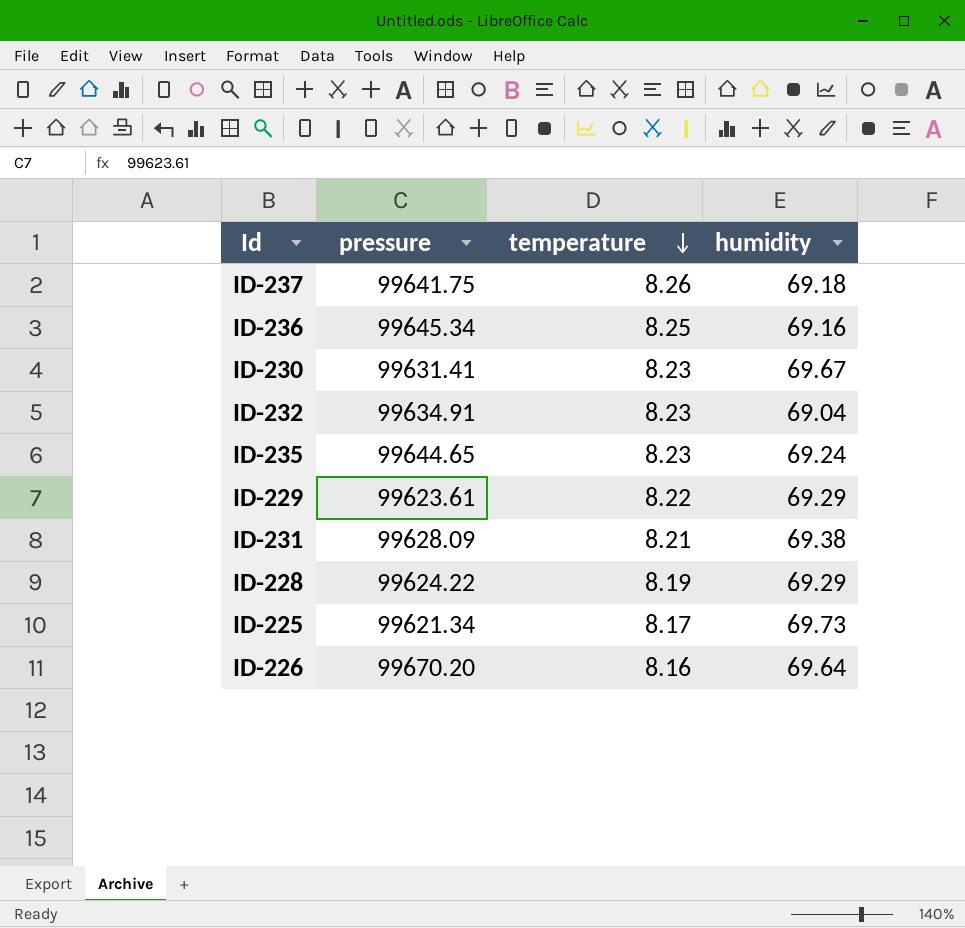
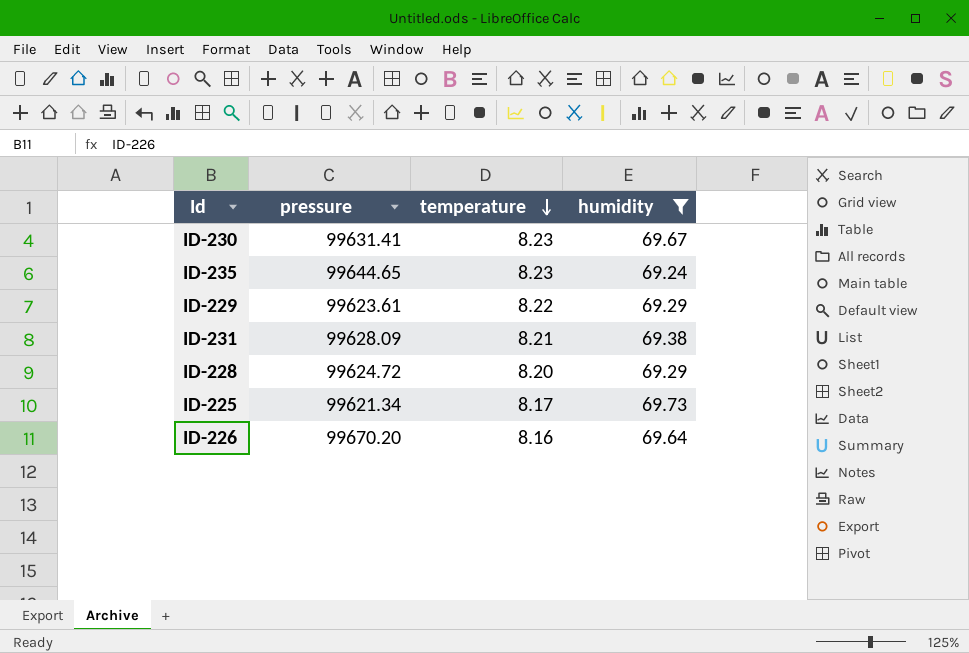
filter: none -> humidity >= 69.24
ID-228 | pressure: 99624.22 -> 99624.72
ID-228 | temperature: 8.19 -> 8.20

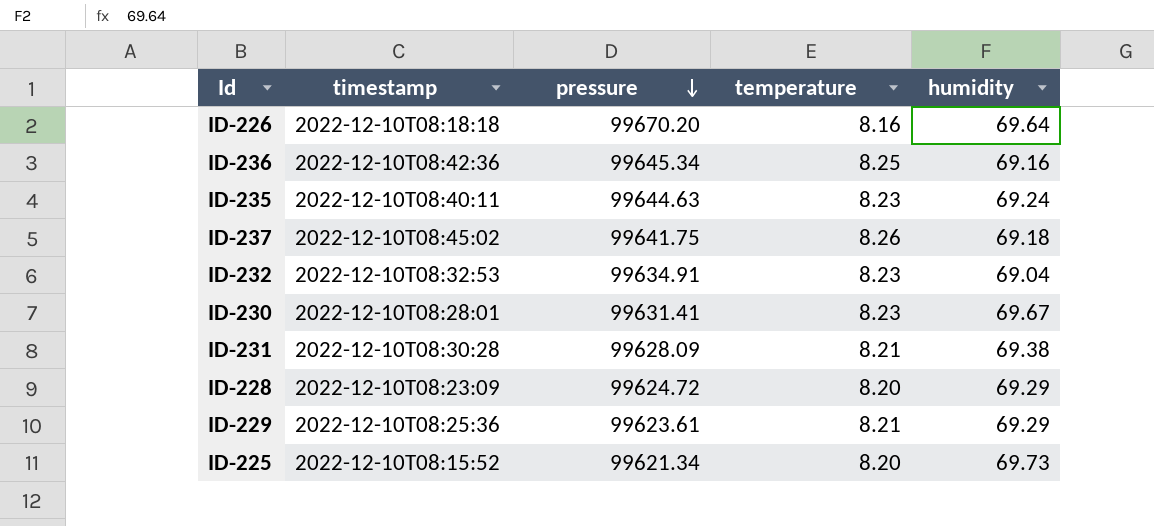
filter: humidity >= 69.24 -> none
row order: temperature descending -> pressure descending
column timestamp | position: none -> 2
ID-235 | pressure: 99644.65 -> 99644.63
ID-229 | temperature: 8.22 -> 8.21
ID-225 | temperature: 8.17 -> 8.20

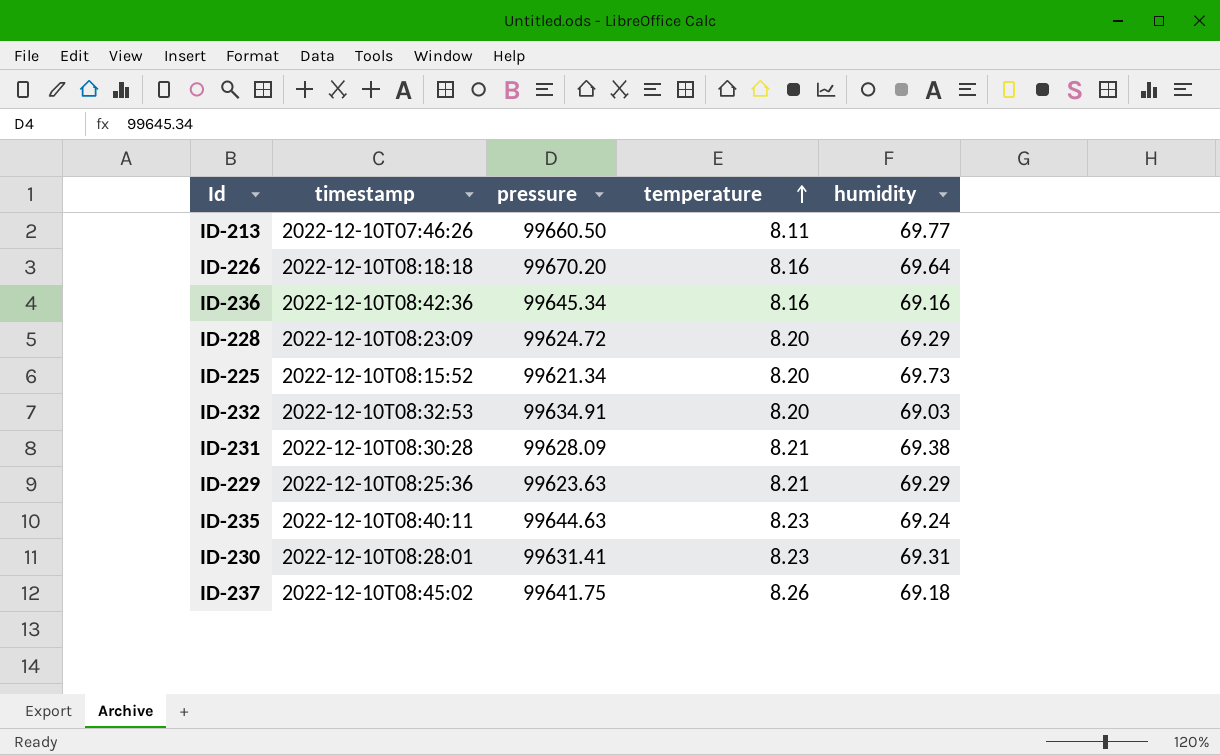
row order: pressure descending -> temperature ascending
row ID-213: none -> 2022-12-10T07:46:26 | 99660.50 | 8.11 | 69.77
ID-236 | temperature: 8.25 -> 8.16
ID-232 | temperature: 8.23 -> 8.20
ID-232 | humidity: 69.04 -> 69.03
ID-229 | pressure: 99623.61 -> 99623.63
ID-230 | humidity: 69.67 -> 69.31

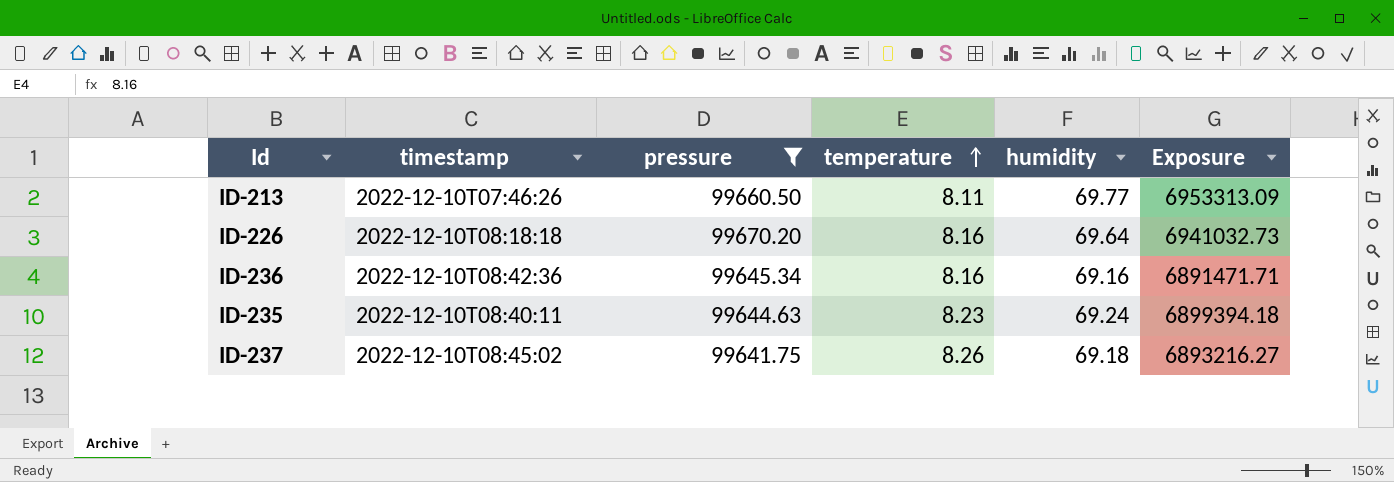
filter: none -> pressure >= 99641.75
column Exposure | formula: none -> [pressure] * [humidity]

